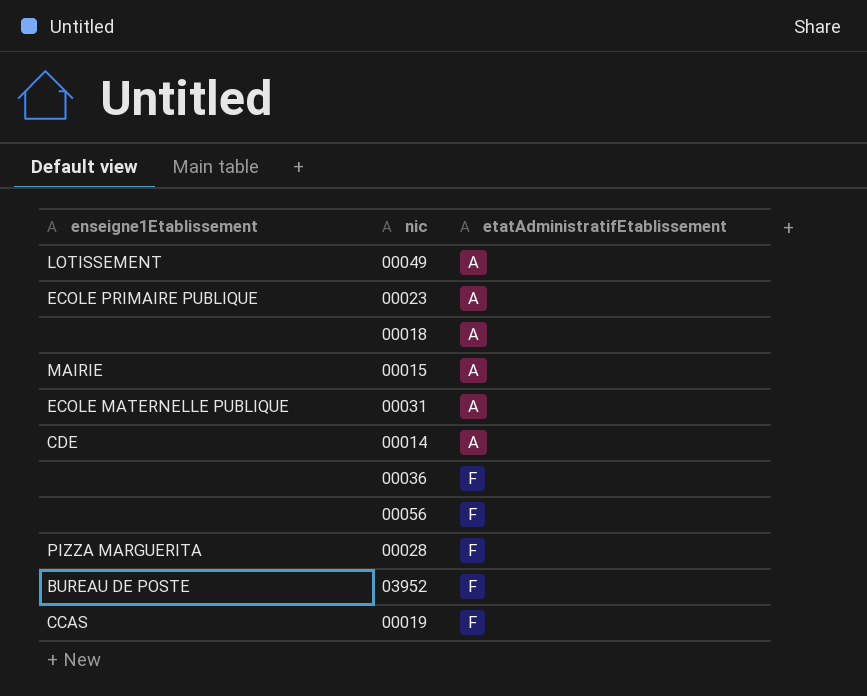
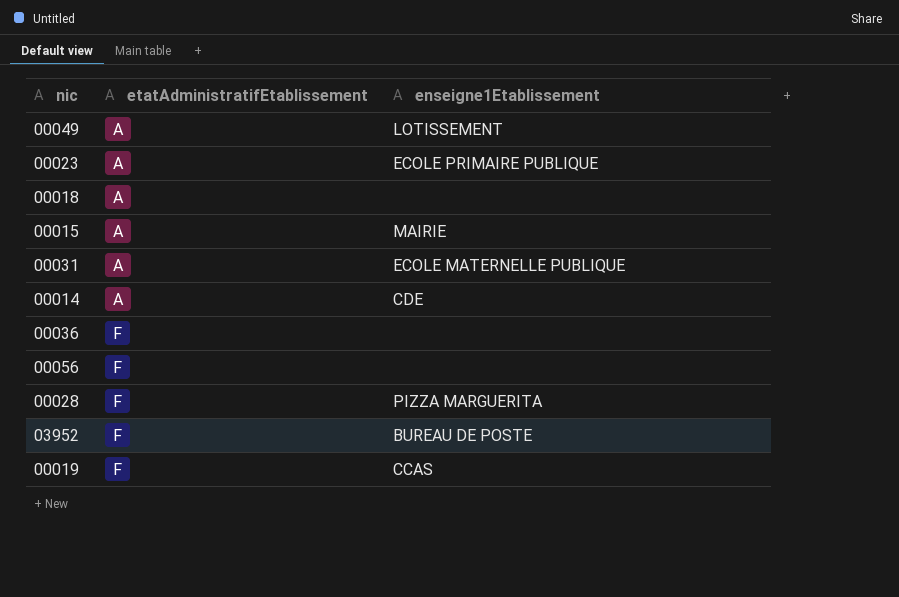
column enseigne1Etablissement | position: 1 -> 3

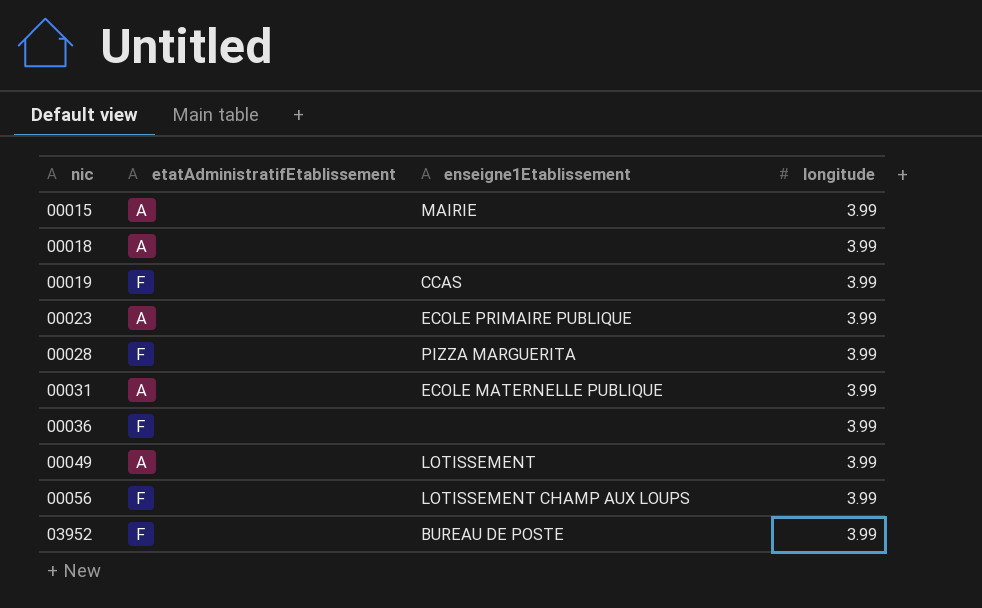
row order: etatAdministratifEtablissement ascending -> nic ascending
column longitude | position: none -> 4
row 00014: A | CDE -> none
00056 | enseigne1Etablissement: none -> LOTISSEMENT CHAMP AUX LOUPS

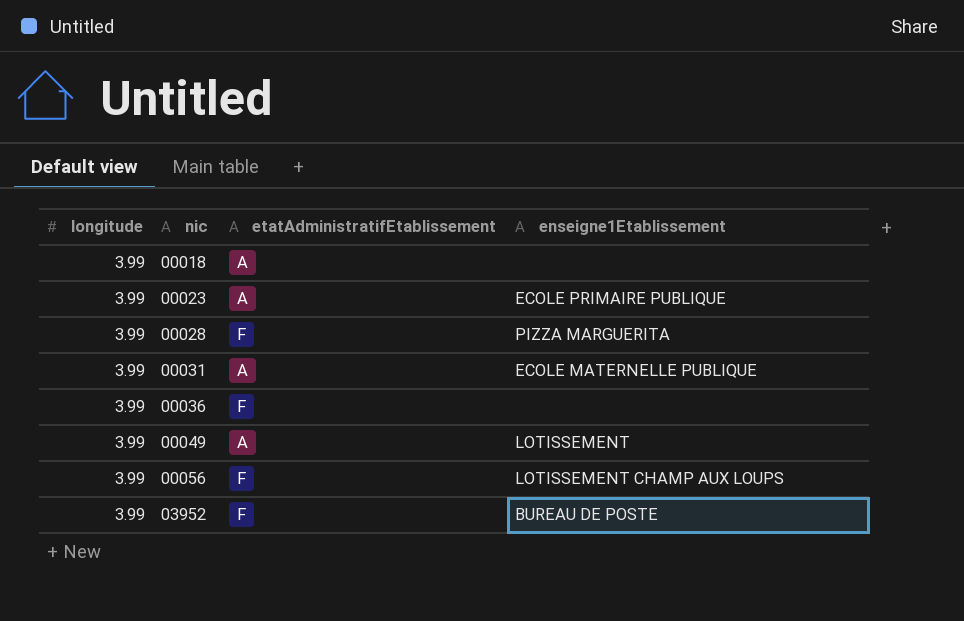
column longitude | position: 4 -> 1
row 00015: A | MAIRIE | 3.99 -> none
row 00019: F | CCAS | 3.99 -> none

